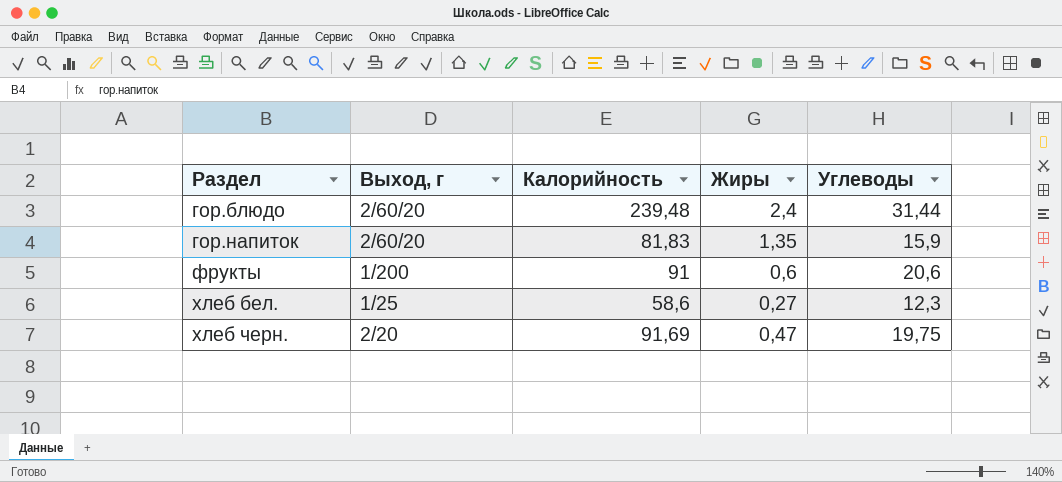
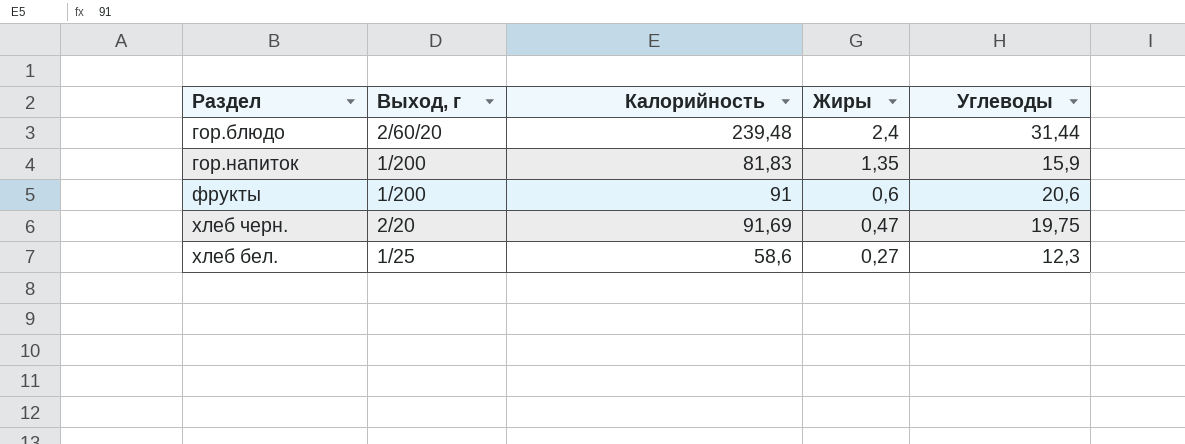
row order: Раздел ascending -> Жиры descending
гор.напиток | Выход, г: 2/60/20 -> 1/200

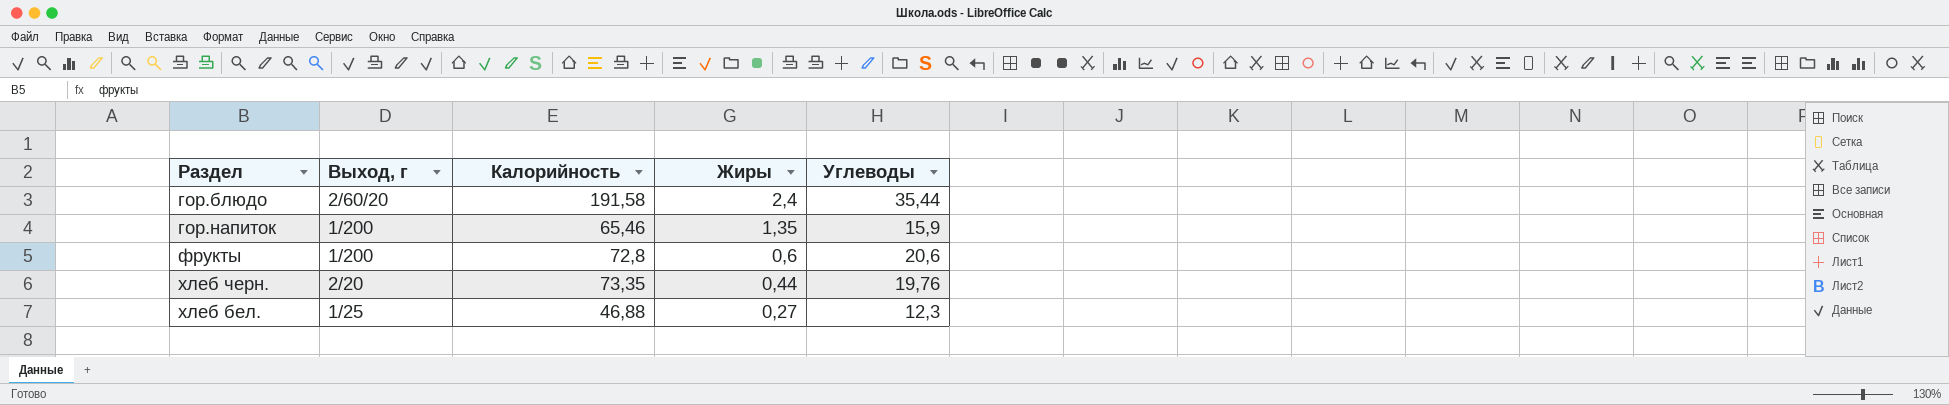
гор.блюдо | Калорийность: 239,48 -> 191,58
гор.блюдо | Углеводы: 31,44 -> 35,44
гор.напиток | Калорийность: 81,83 -> 65,46
фрукты | Калорийность: 91 -> 72,8
хлеб черн. | Калорийность: 91,69 -> 73,35
хлеб черн. | Жиры: 0,47 -> 0,44
хлеб черн. | Углеводы: 19,75 -> 19,76
хлеб бел. | Калорийность: 58,6 -> 46,88

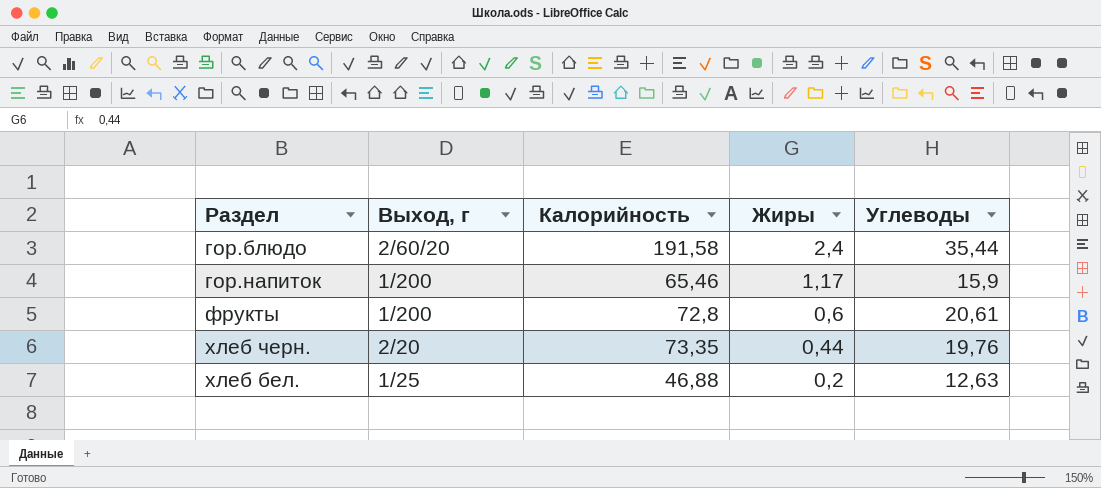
гор.напиток | Жиры: 1,35 -> 1,17
фрукты | Углеводы: 20,6 -> 20,61
хлеб бел. | Жиры: 0,27 -> 0,2
хлеб бел. | Углеводы: 12,3 -> 12,63

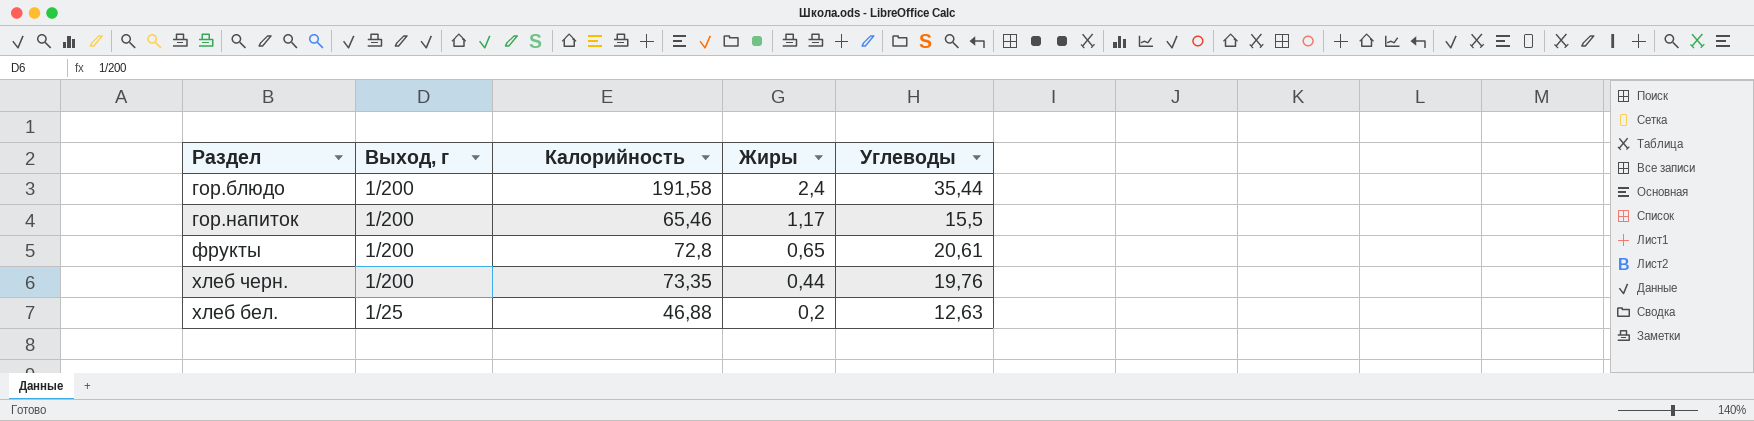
гор.блюдо | Выход, г: 2/60/20 -> 1/200
гор.напиток | Углеводы: 15,9 -> 15,5
фрукты | Жиры: 0,6 -> 0,65
хлеб черн. | Выход, г: 2/20 -> 1/200

